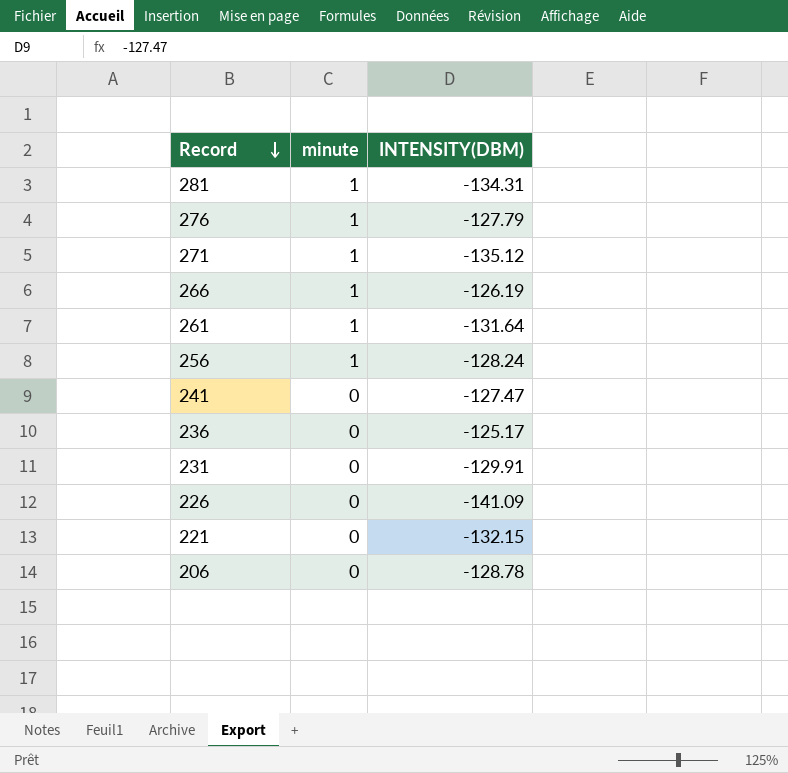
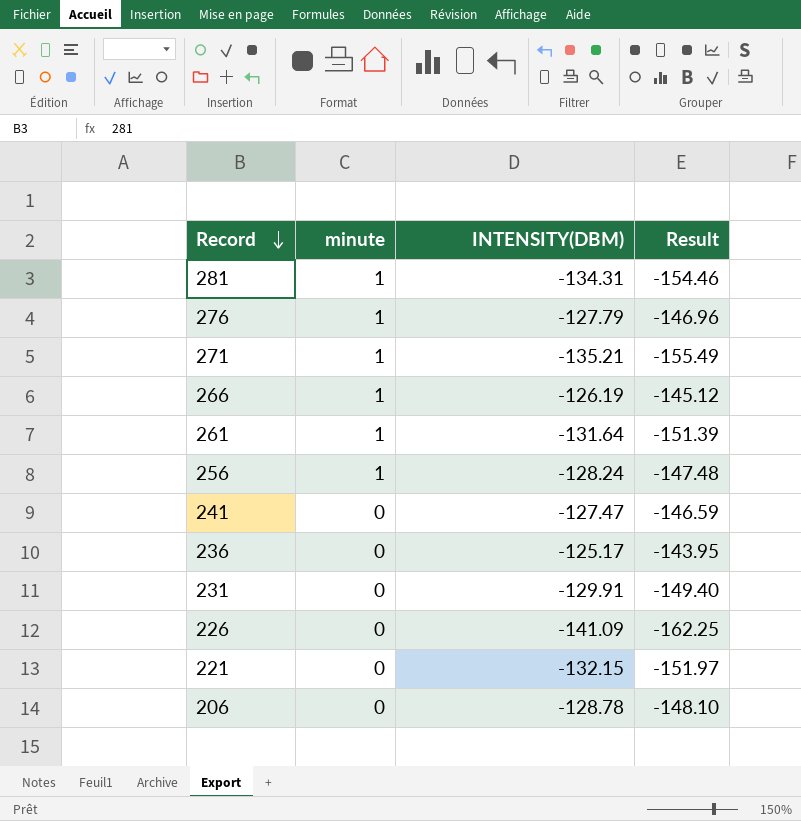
column Result | formula: none -> [INTENSITY(DBM)] * 1.15
271 | INTENSITY(DBM): -135.12 -> -135.21

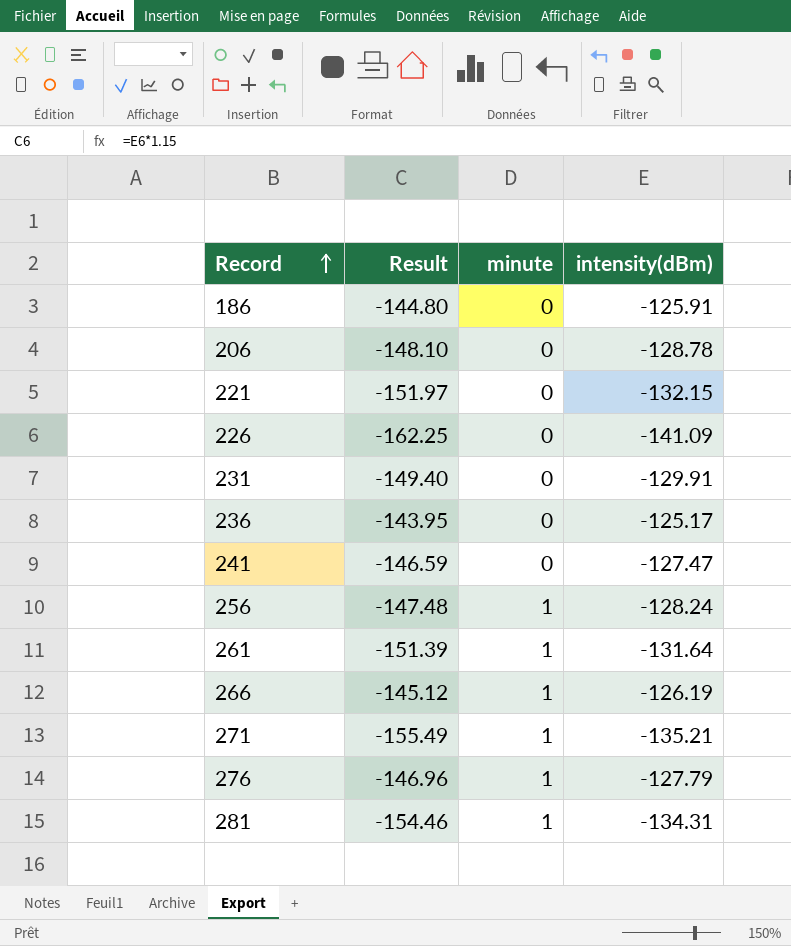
row order: Record descending -> Record ascending
column Result | position: 4 -> 2
column name: INTENSITY(DBM) -> intensity(dBm)
row 186: none -> -144.80 | 0 | -125.91

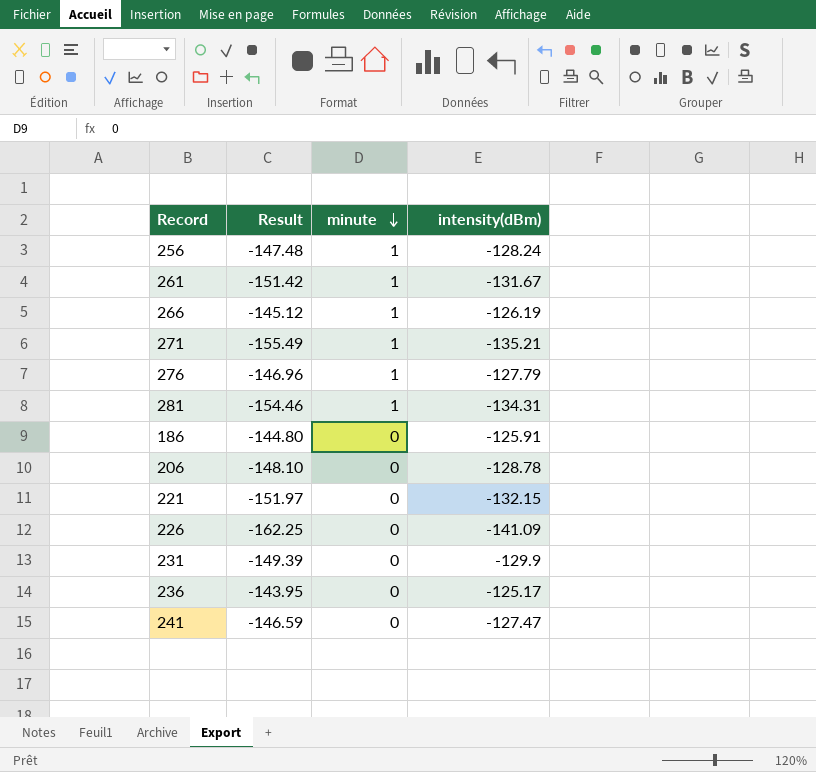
row order: Record ascending -> minute descending
261 | Result: -151.39 -> -151.42
261 | intensity(dBm): -131.64 -> -131.67
231 | Result: -149.40 -> -149.39
231 | intensity(dBm): -129.91 -> -129.9

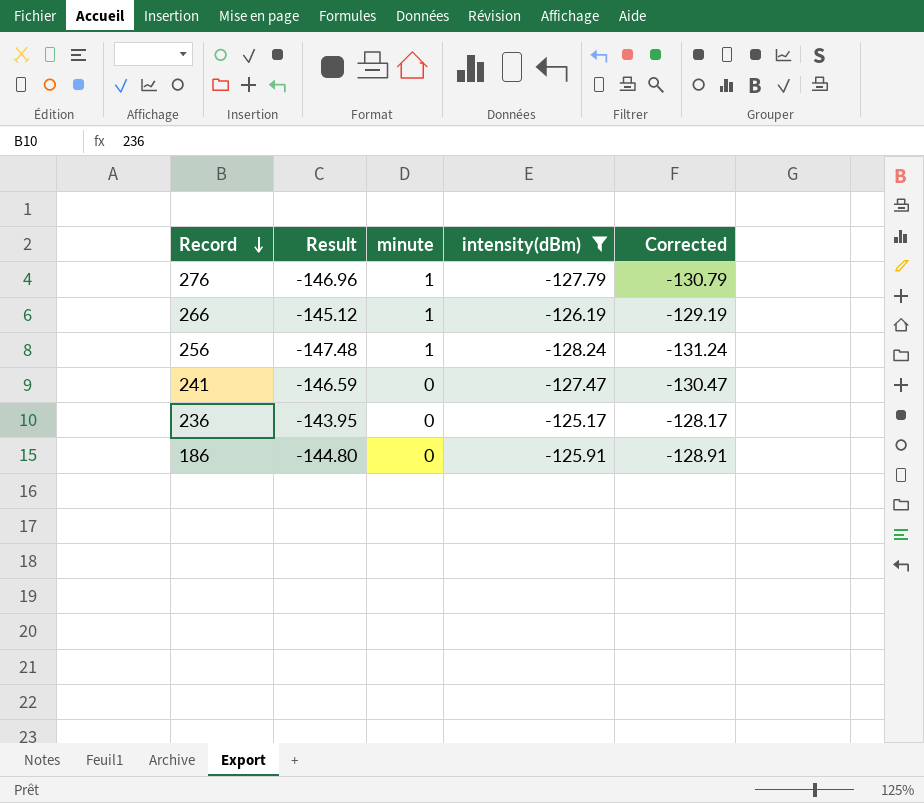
filter: none -> intensity(dBm) >= -128.24
row order: minute descending -> Record descending
column Corrected | formula: none -> [intensity(dBm)] - 3

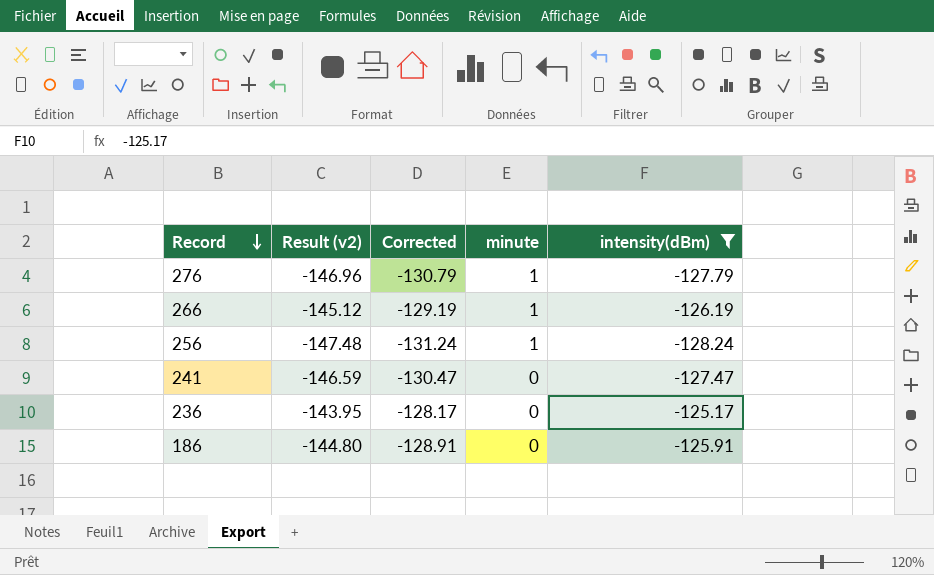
column name: Result -> Result (v2)
column Corrected | position: 5 -> 3

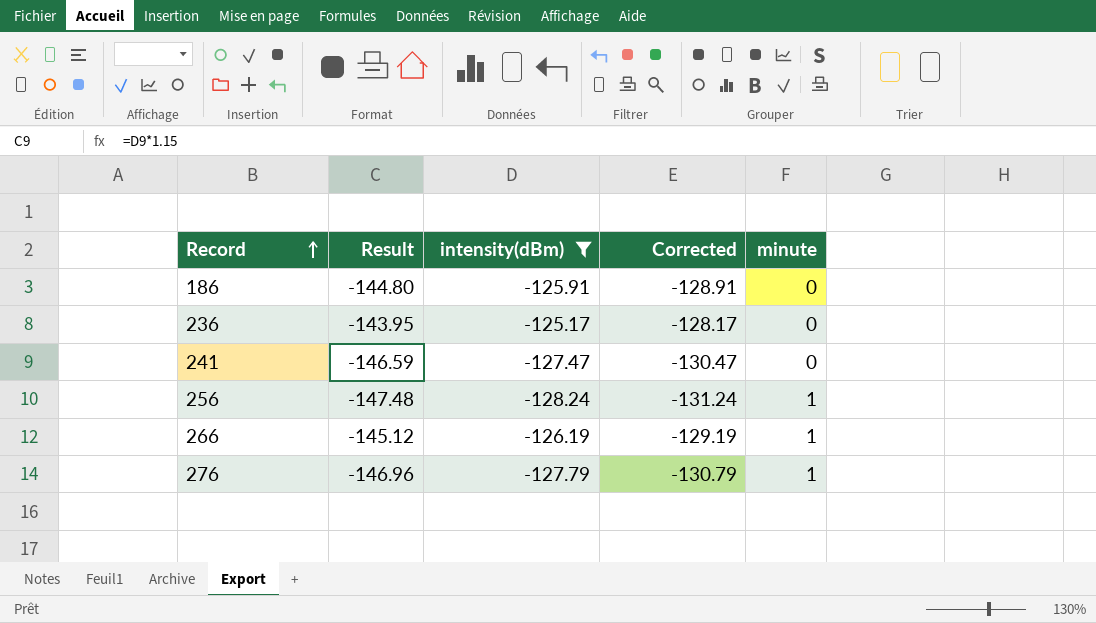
row order: Record descending -> Record ascending
column name: Result (v2) -> Result
column intensity(dBm) | position: 5 -> 3

